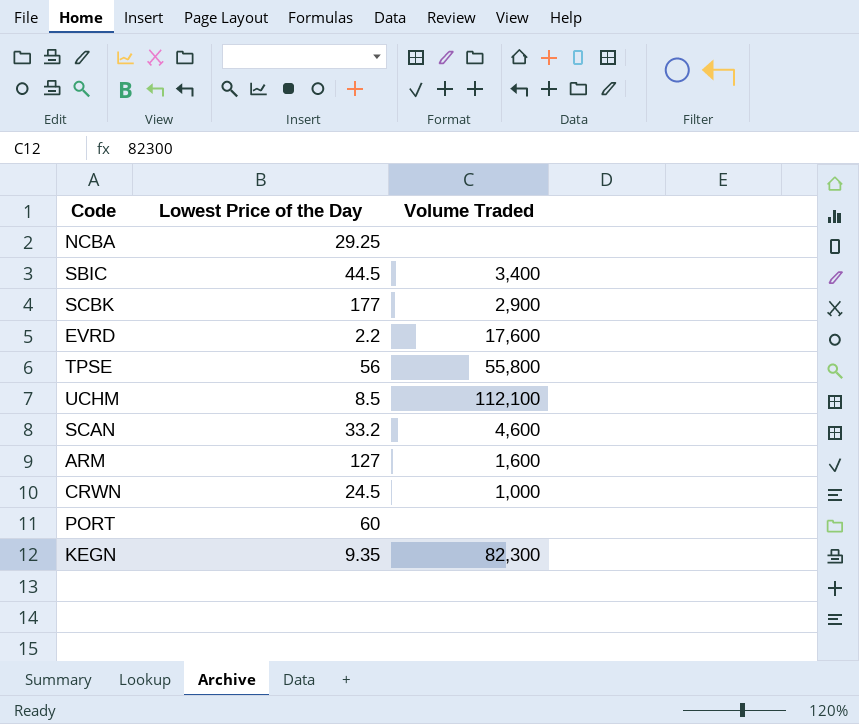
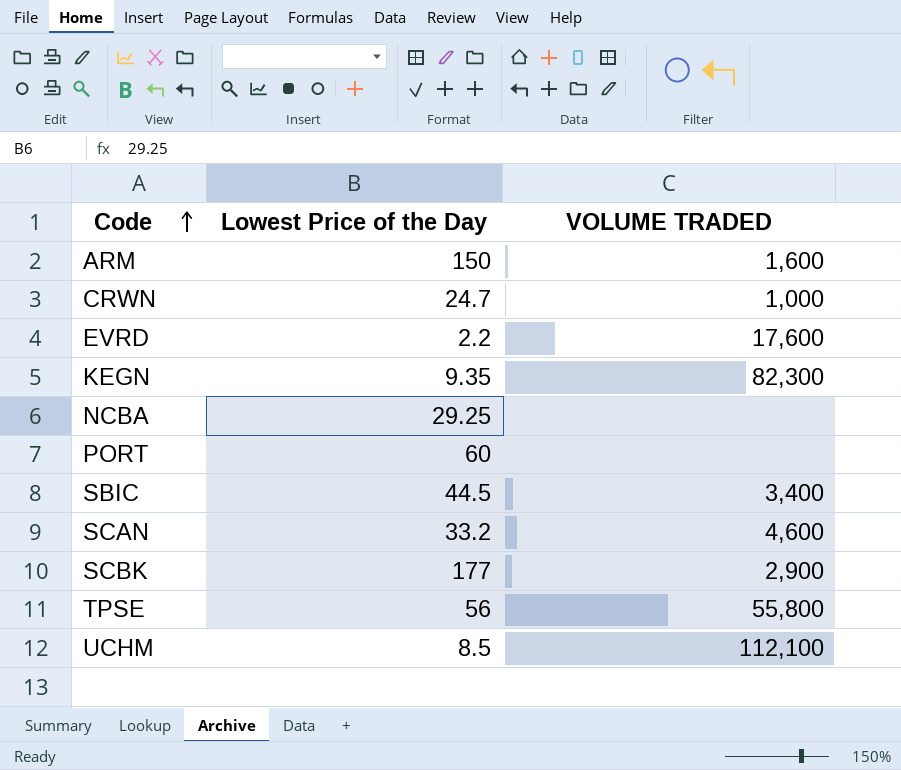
row order: none -> Code ascending
column name: Volume Traded -> VOLUME TRADED
ARM | Lowest Price of the Day: 127 -> 150
CRWN | Lowest Price of the Day: 24.5 -> 24.7

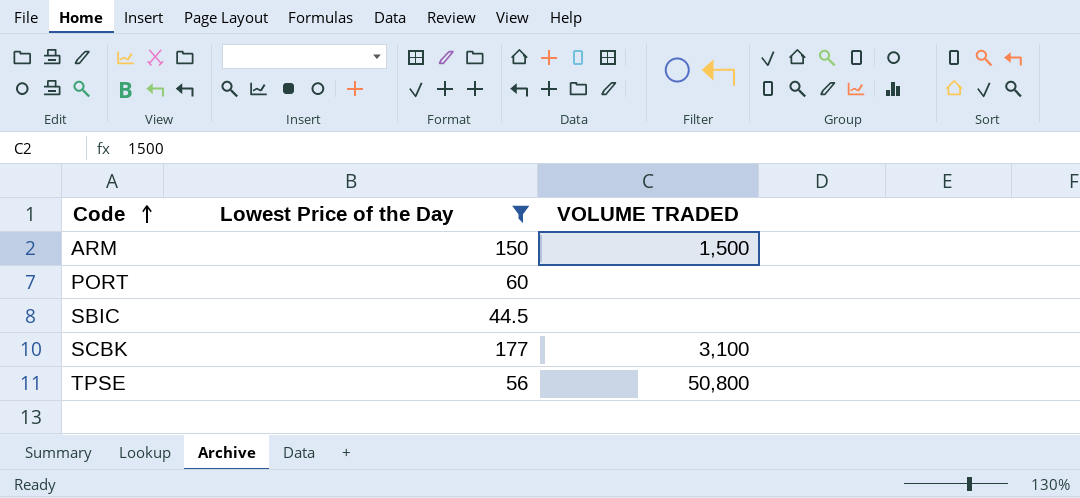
filter: none -> Lowest Price of the Day >= 44.5
ARM | VOLUME TRADED: 1,600 -> 1,500
SBIC | VOLUME TRADED: 3,400 -> none
SCBK | VOLUME TRADED: 2,900 -> 3,100
TPSE | VOLUME TRADED: 55,800 -> 50,800

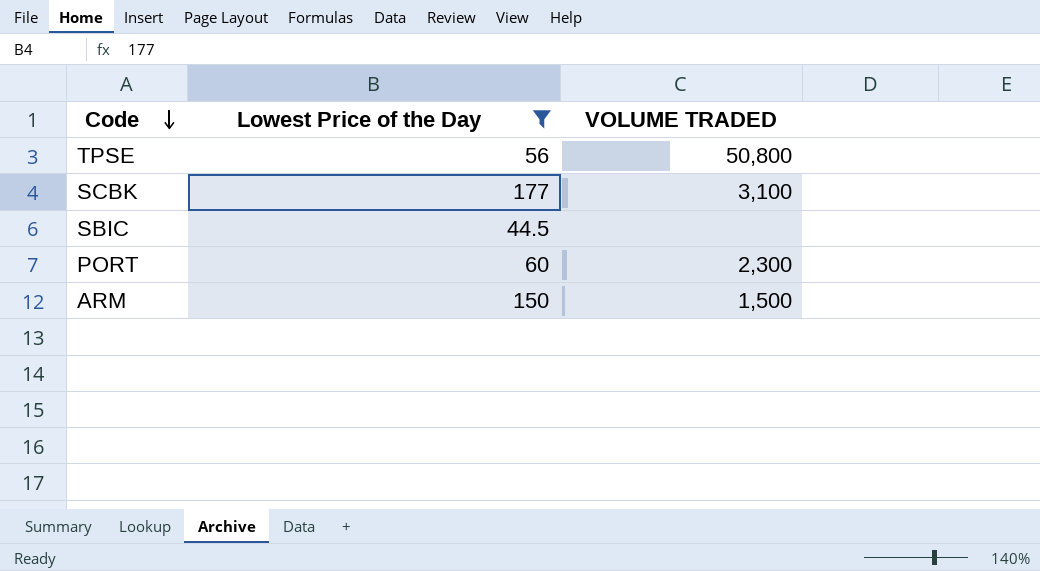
row order: Code ascending -> Code descending
PORT | VOLUME TRADED: none -> 2,300

